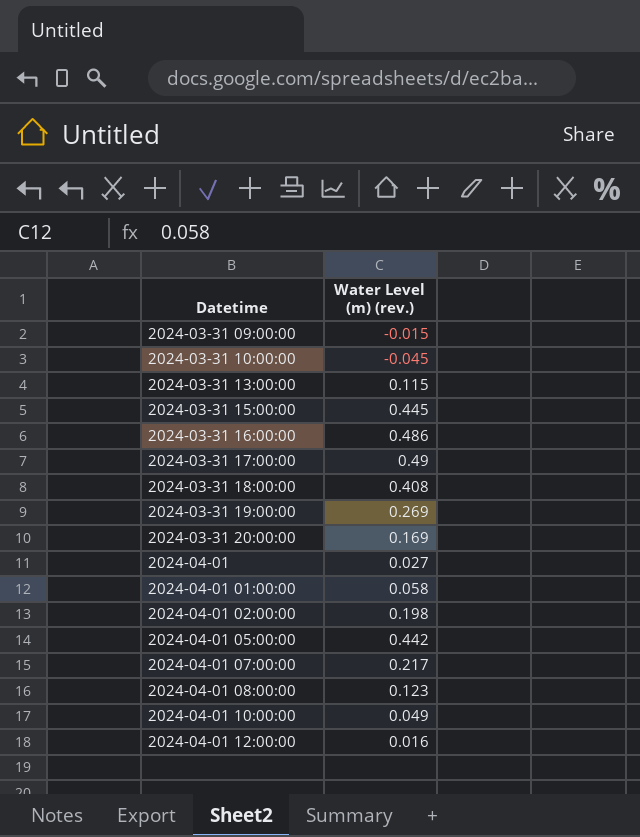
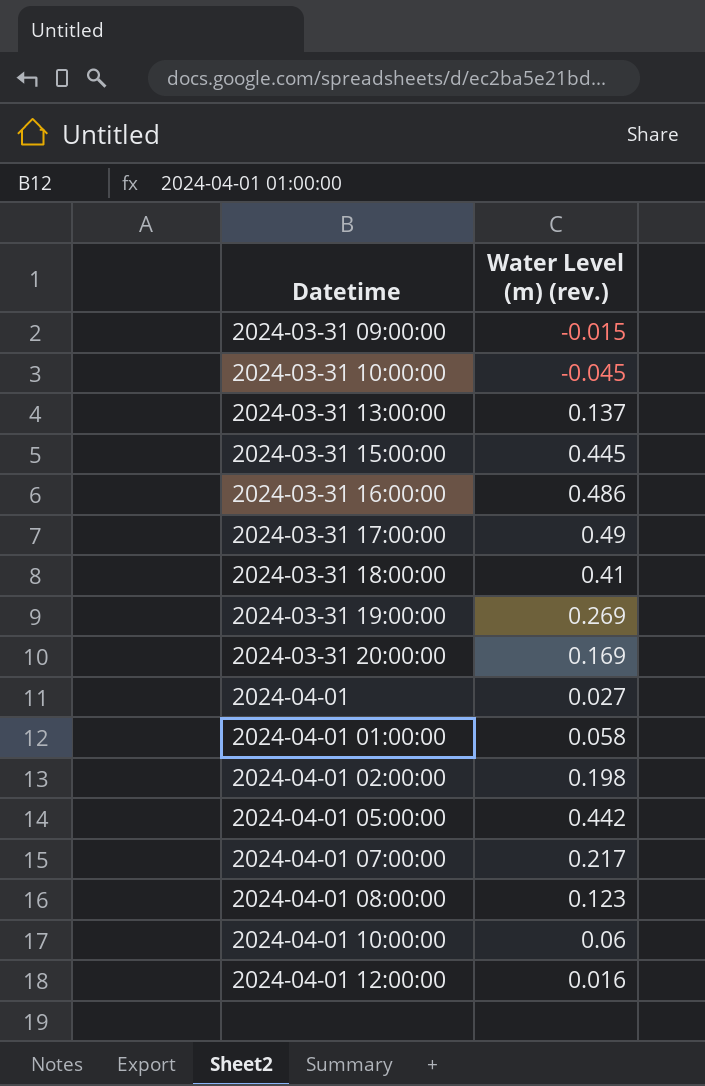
2024-03-31 13:00:00 | Water Level (m) (rev.): 0.115 -> 0.137
2024-03-31 18:00:00 | Water Level (m) (rev.): 0.408 -> 0.41
2024-04-01 10:00:00 | Water Level (m) (rev.): 0.049 -> 0.06

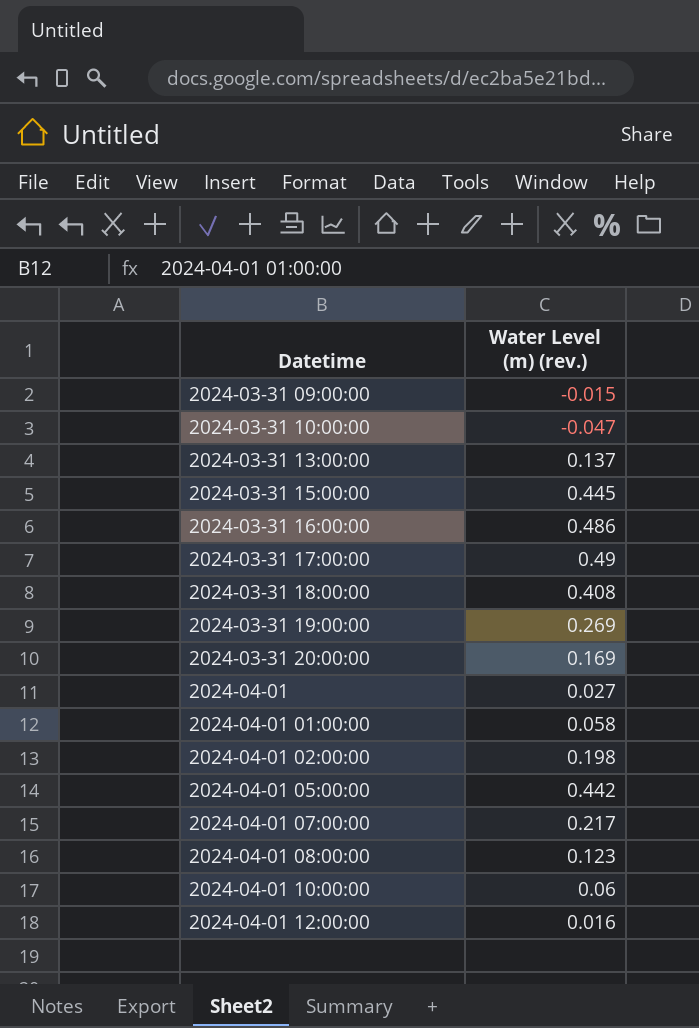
2024-03-31 10:00:00 | Water Level (m) (rev.): -0.045 -> -0.047
2024-03-31 18:00:00 | Water Level (m) (rev.): 0.41 -> 0.408

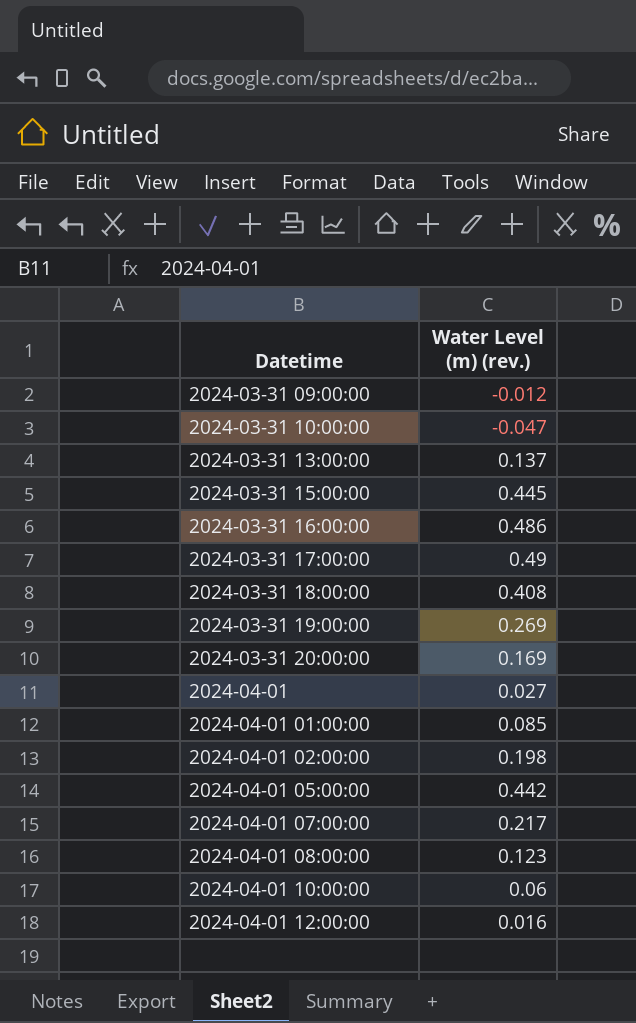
2024-03-31 09:00:00 | Water Level (m) (rev.): -0.015 -> -0.012
2024-04-01 01:00:00 | Water Level (m) (rev.): 0.058 -> 0.085

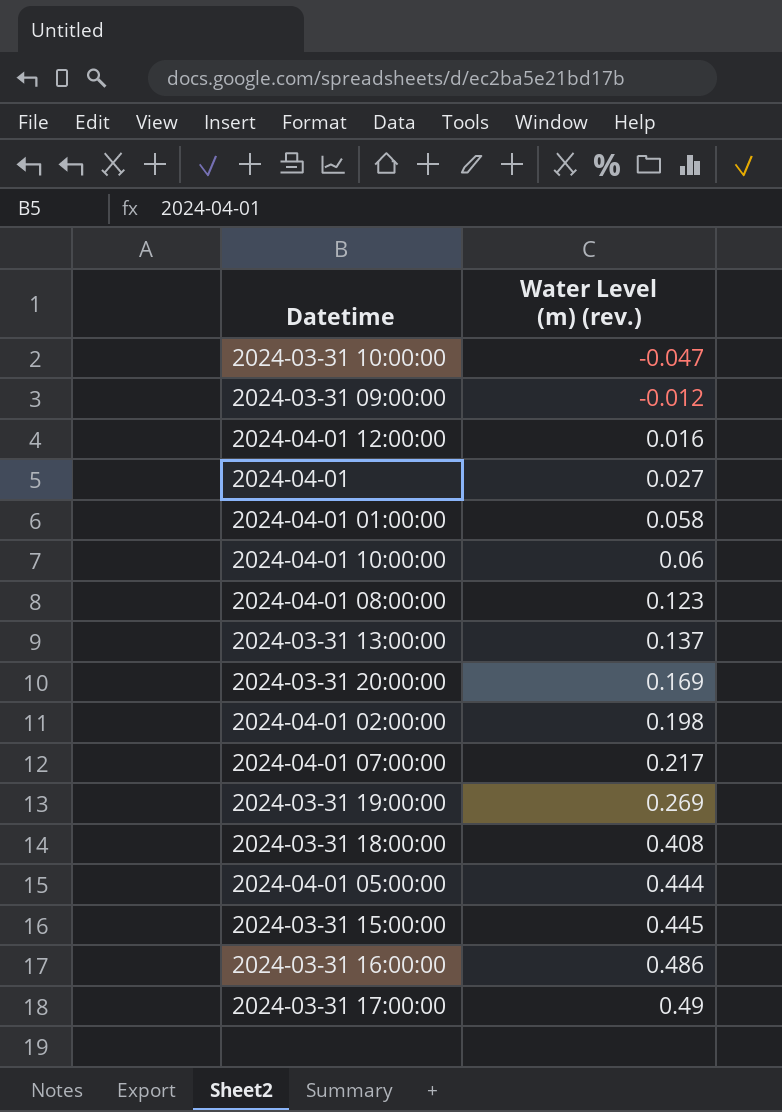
row order: Datetime ascending -> Water Level (m) (rev.) ascending
2024-04-01 01:00:00 | Water Level (m) (rev.): 0.085 -> 0.058
2024-04-01 05:00:00 | Water Level (m) (rev.): 0.442 -> 0.444

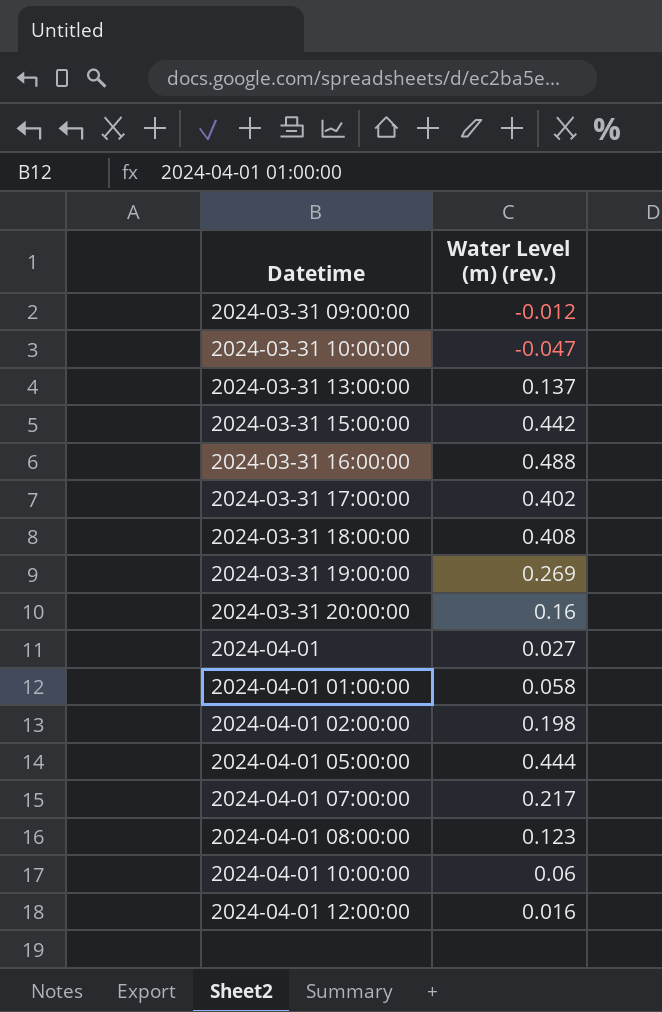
row order: Water Level (m) (rev.) ascending -> Datetime ascending
2024-03-31 15:00:00 | Water Level (m) (rev.): 0.445 -> 0.442
2024-03-31 16:00:00 | Water Level (m) (rev.): 0.486 -> 0.488
2024-03-31 17:00:00 | Water Level (m) (rev.): 0.49 -> 0.402
2024-03-31 20:00:00 | Water Level (m) (rev.): 0.169 -> 0.16

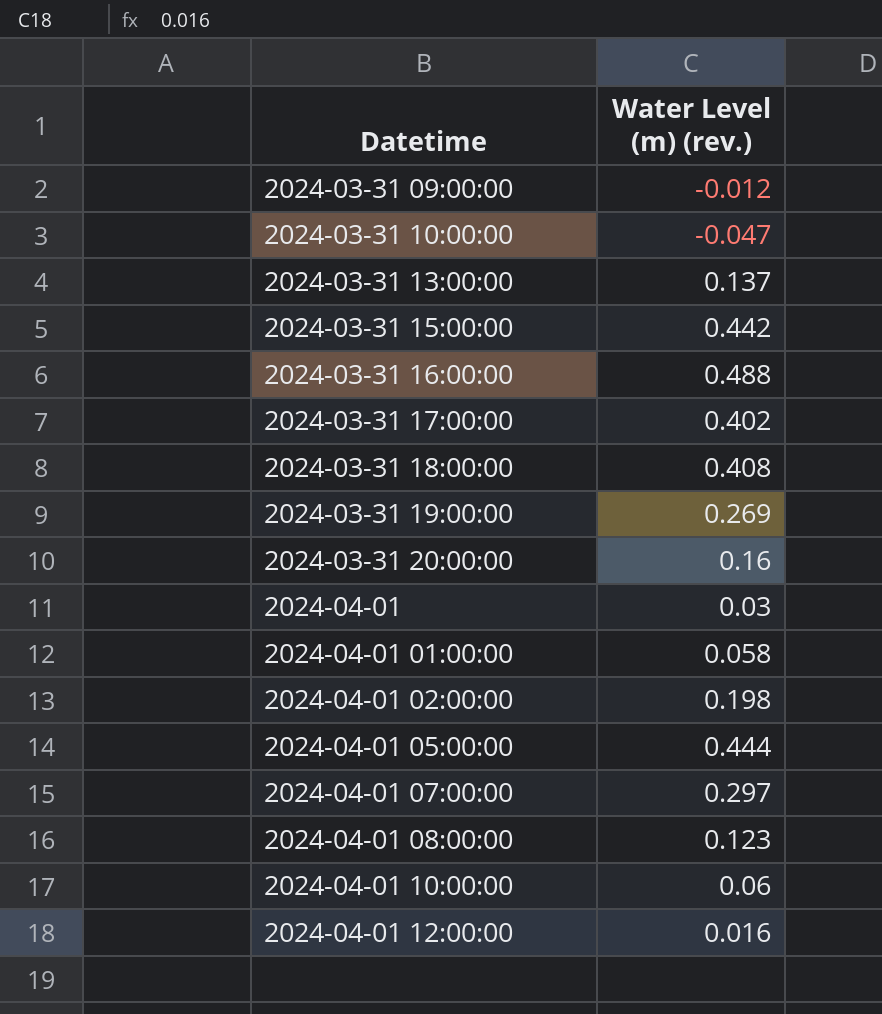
2024-04-01 | Water Level (m) (rev.): 0.027 -> 0.03
2024-04-01 07:00:00 | Water Level (m) (rev.): 0.217 -> 0.297

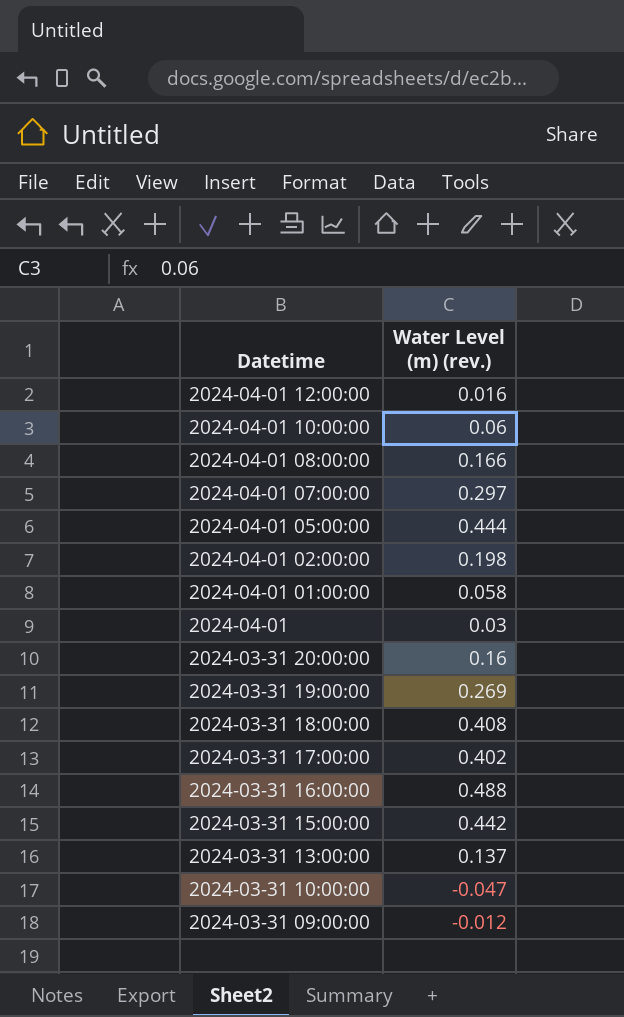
row order: Datetime ascending -> Datetime descending
2024-04-01 08:00:00 | Water Level (m) (rev.): 0.123 -> 0.166

